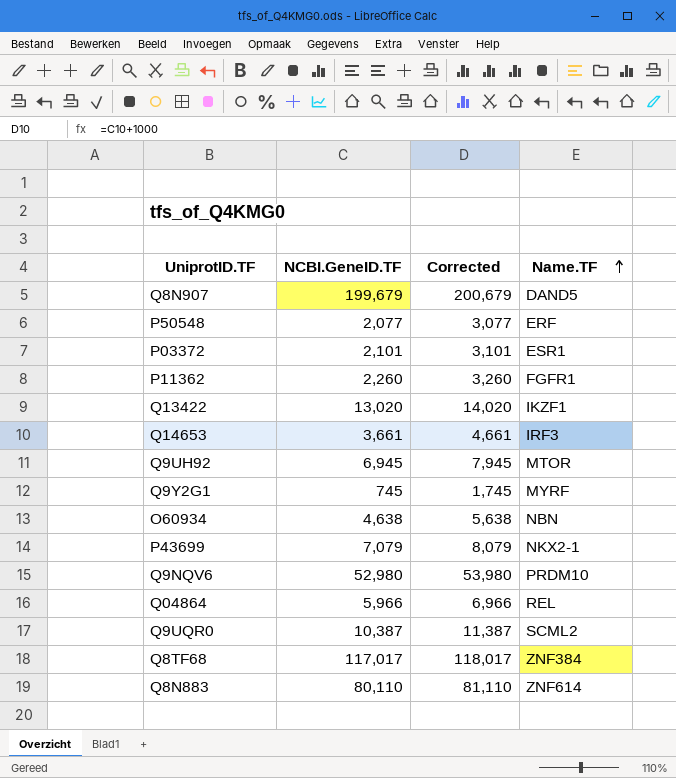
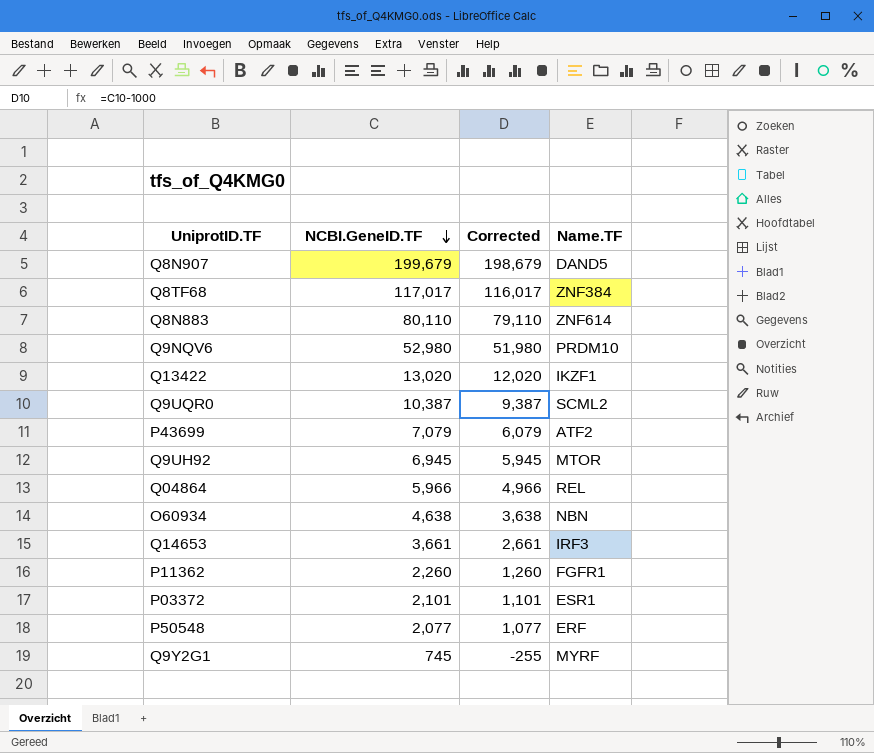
row order: Name.TF ascending -> NCBI.GeneID.TF descending
column Corrected | formula: [NCBI.GeneID.TF] + 1000 -> [NCBI.GeneID.TF] - 1000
P43699 | Name.TF: NKX2-1 -> ATF2

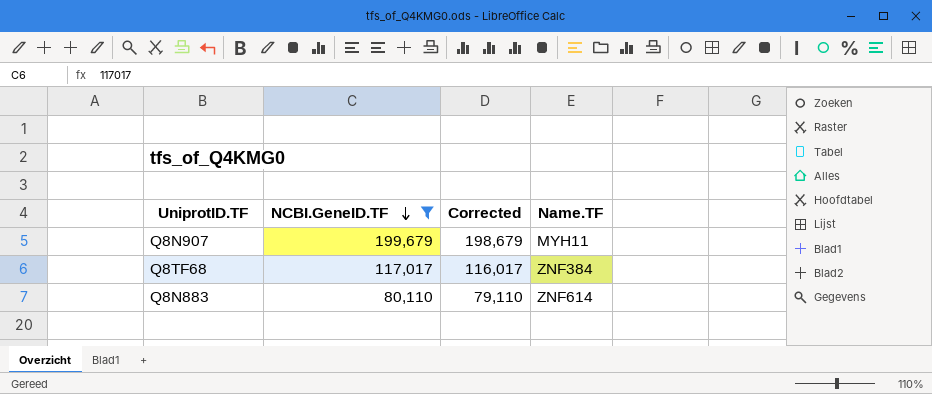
filter: none -> NCBI.GeneID.TF >= 80,110
Q8N907 | Name.TF: DAND5 -> MYH11

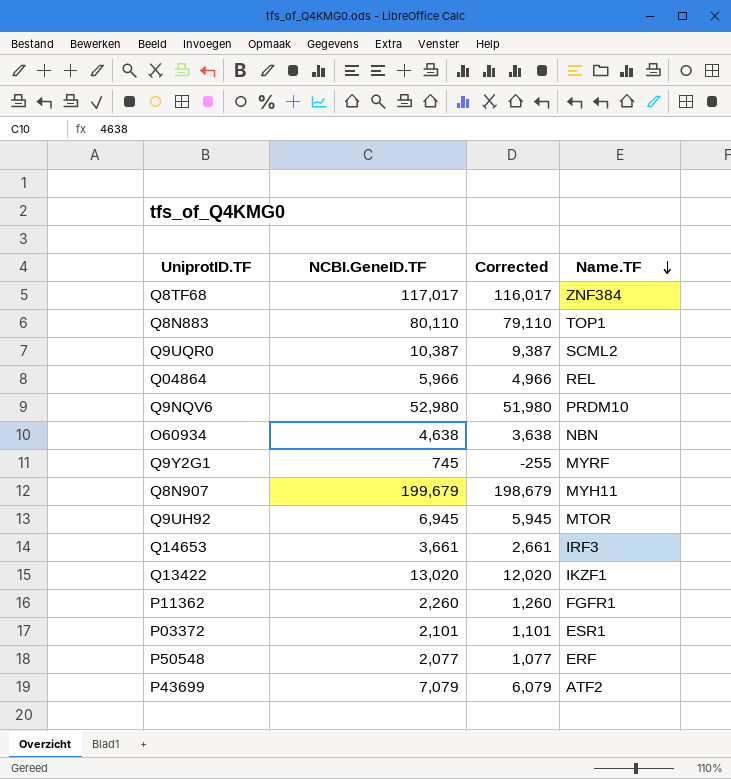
filter: NCBI.GeneID.TF >= 80,110 -> none
row order: NCBI.GeneID.TF descending -> Name.TF descending
Q8N883 | Name.TF: ZNF614 -> TOP1

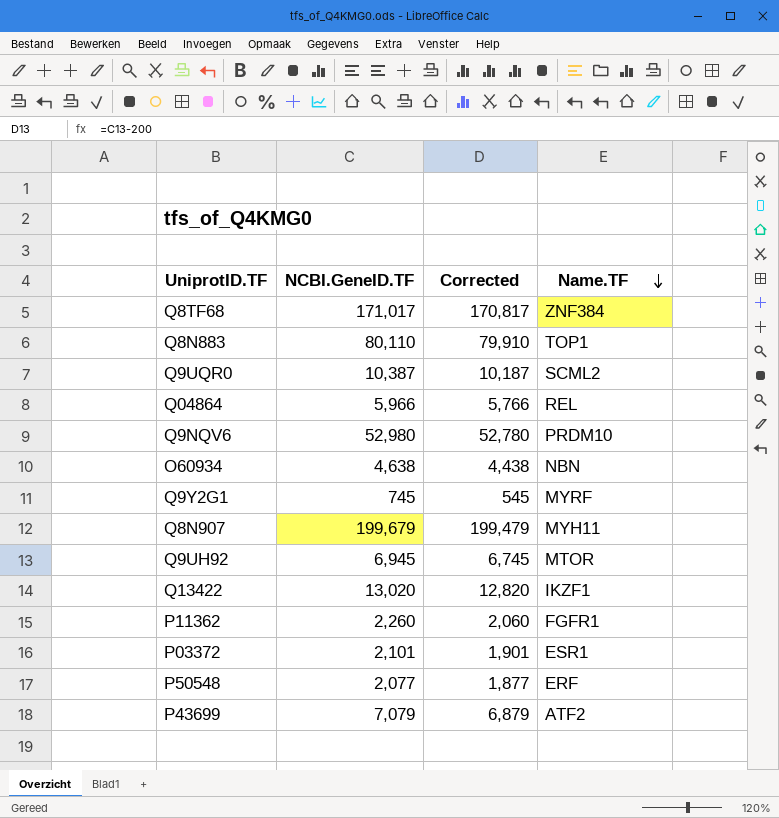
column Corrected | formula: [NCBI.GeneID.TF] - 1000 -> [NCBI.GeneID.TF] - 200
row Q14653: 3,661 | 2,661 | IRF3 -> none
Q8TF68 | NCBI.GeneID.TF: 117,017 -> 171,017

